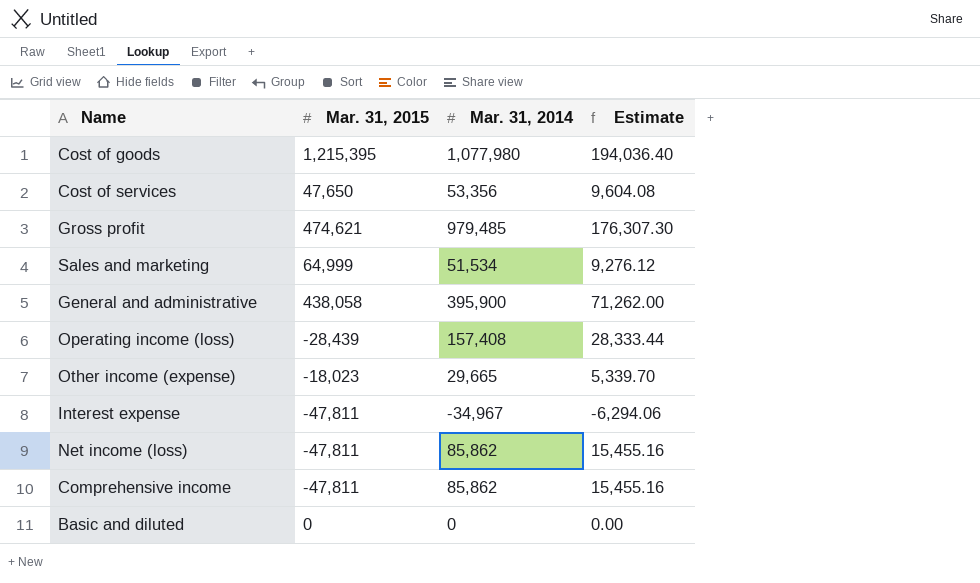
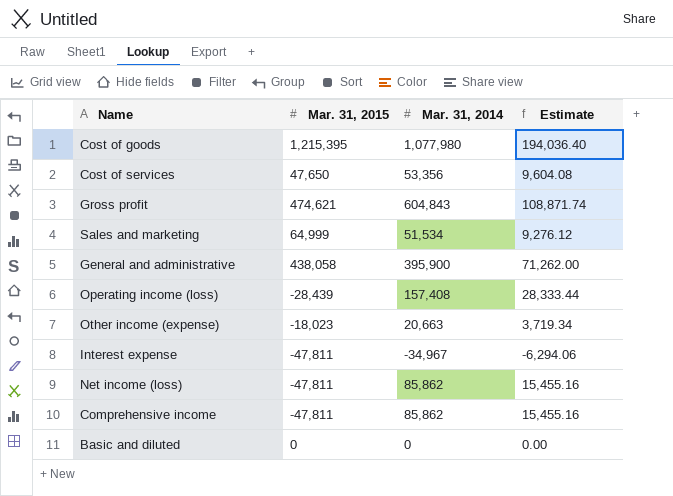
Gross profit | Mar. 31, 2014: 979,485 -> 604,843
Gross profit | Estimate: 176,307.30 -> 108,871.74
Other income (expense) | Mar. 31, 2014: 29,665 -> 20,663
Other income (expense) | Estimate: 5,339.70 -> 3,719.34

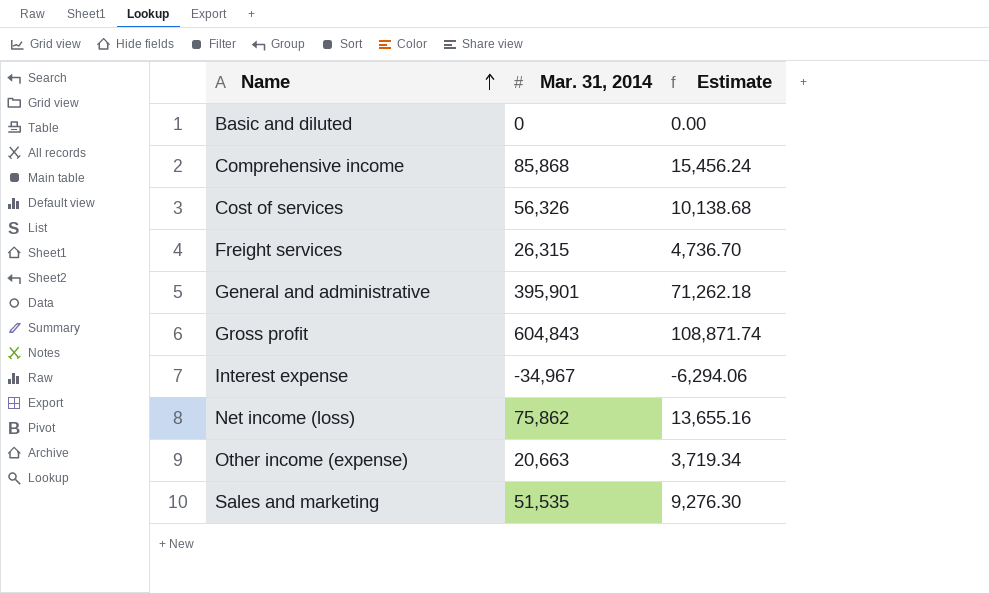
row order: none -> Name ascending
column Mar. 31, 2015 | position: 2 -> none
row Cost of goods: 1,215,395 | 1,077,980 | 194,036.40 -> none
row Operating income (loss): -28,439 | 157,408 | 28,333.44 -> none
Comprehensive income | Mar. 31, 2014: 85,862 -> 85,868
Comprehensive income | Estimate: 15,455.16 -> 15,456.24
Cost of services | Mar. 31, 2014: 53,356 -> 56,326
Cost of services | Estimate: 9,604.08 -> 10,138.68
row Freight services: none -> 26,315 | 4,736.70
General and administrative | Mar. 31, 2014: 395,900 -> 395,901
General and administrative | Estimate: 71,262.00 -> 71,262.18
Net income (loss) | Mar. 31, 2014: 85,862 -> 75,862
Net income (loss) | Estimate: 15,455.16 -> 13,655.16
Sales and marketing | Mar. 31, 2014: 51,534 -> 51,535
Sales and marketing | Estimate: 9,276.12 -> 9,276.30

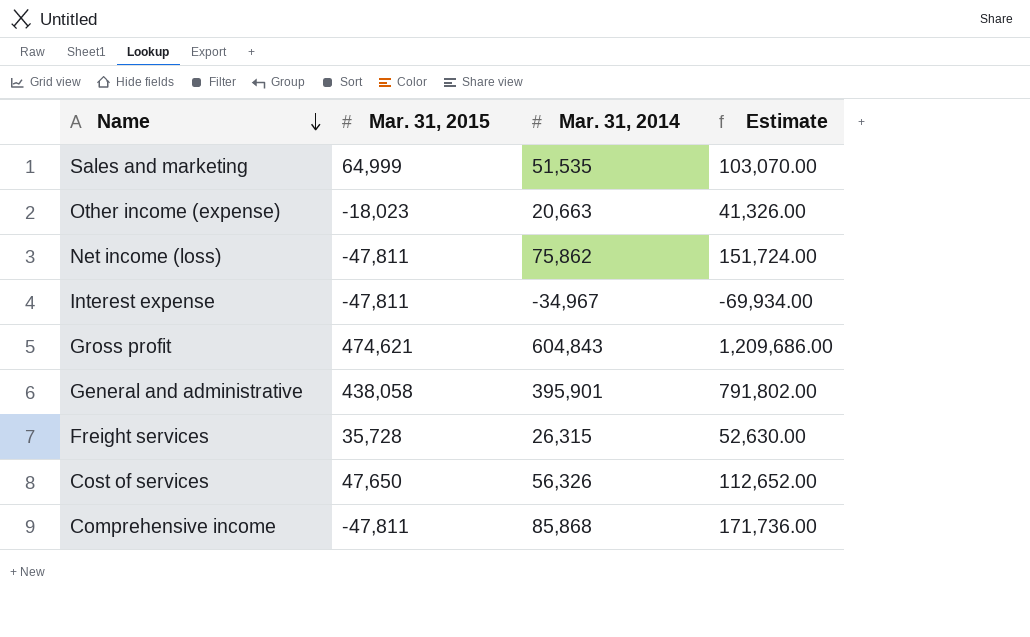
row order: Name ascending -> Name descending
column Mar. 31, 2015 | position: none -> 2
column Estimate | formula: [Mar. 31, 2014] * 0.18 -> [Mar. 31, 2014] * 2
row Basic and diluted: 0 | 0.00 -> none

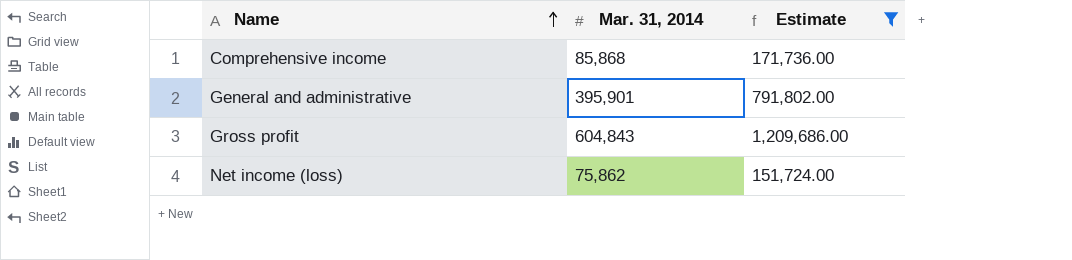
filter: none -> Estimate >= 151,724.00
row order: Name descending -> Name ascending
column Mar. 31, 2015 | position: 2 -> none

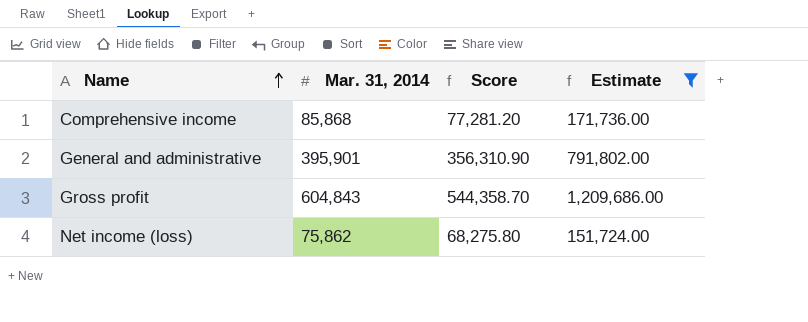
column Score | formula: none -> [Mar. 31, 2014] * 0.9

